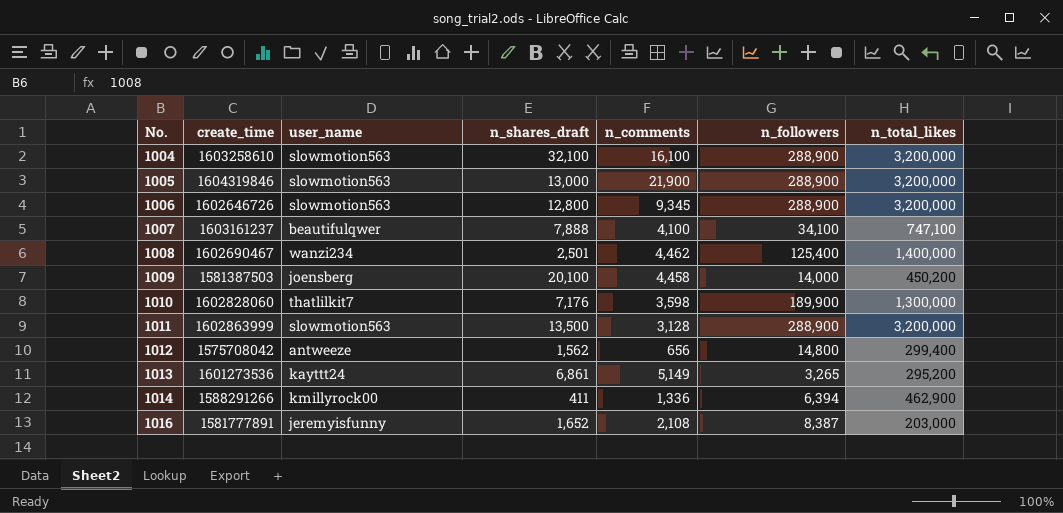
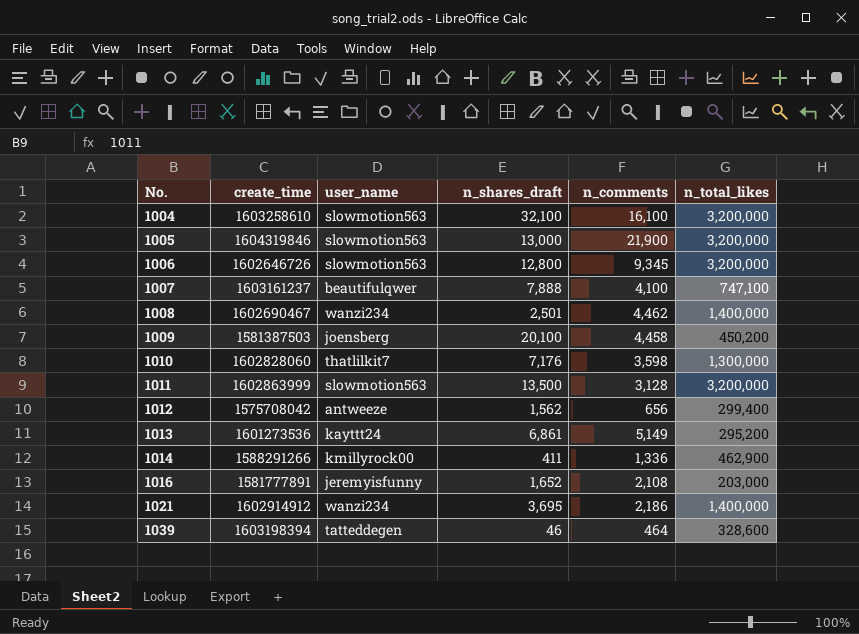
column n_followers | position: 6 -> none
row 1021: none -> 1602914912 | wanzi234 | 3,695 | 2,186 | 1,400,000
row 1039: none -> 1603198394 | tatteddegen | 46 | 464 | 328,600

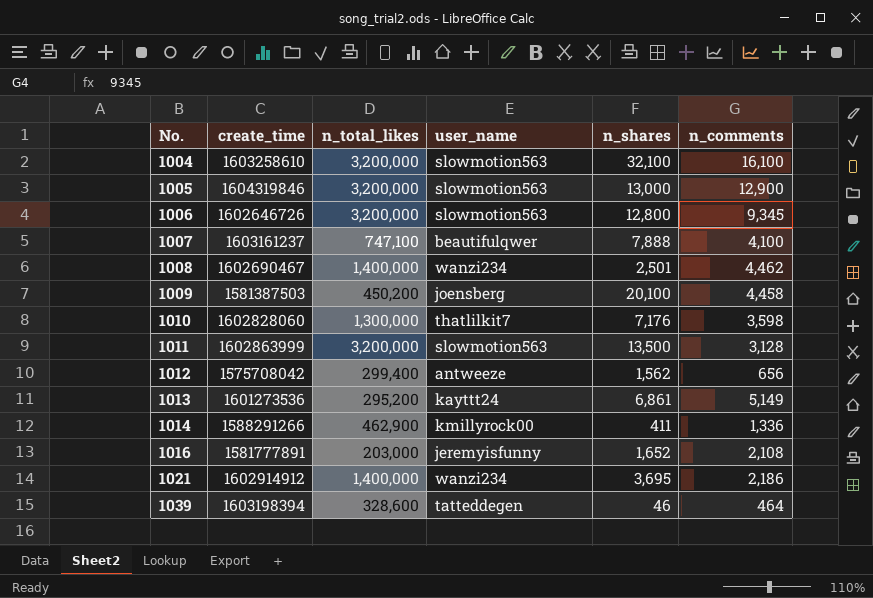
column n_total_likes | position: 6 -> 3
column name: n_shares_draft -> n_shares
1005 | n_comments: 21,900 -> 12,900

